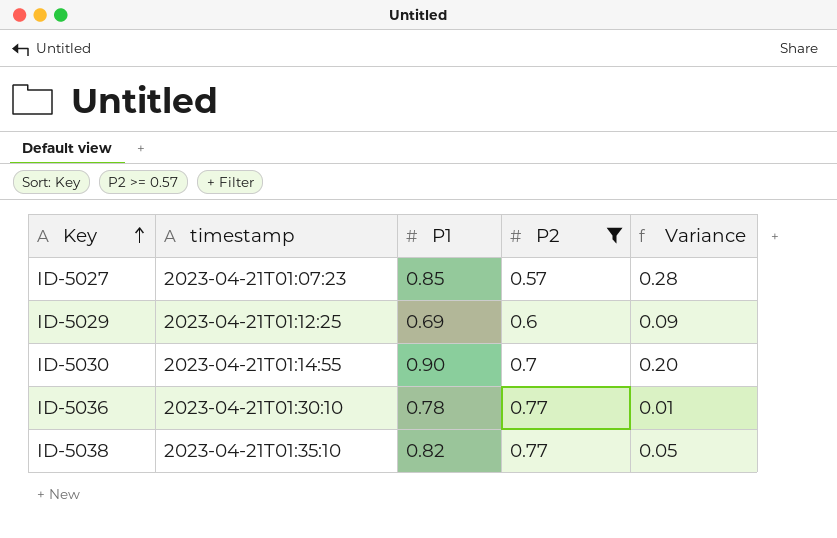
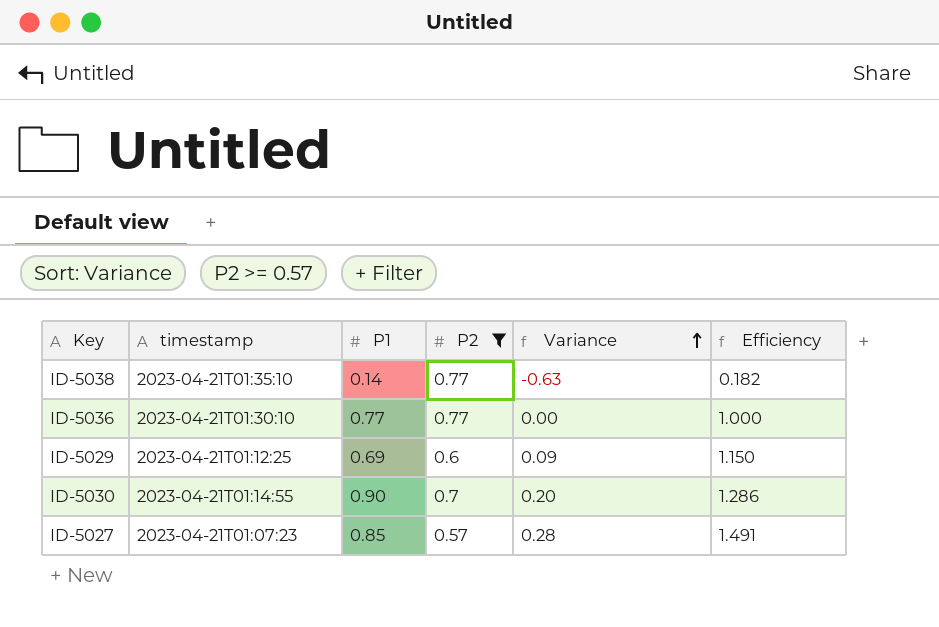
row order: Key ascending -> Variance ascending
column Efficiency | formula: none -> [P1] / [P2]
ID-5038 | P1: 0.82 -> 0.14
ID-5038 | Variance: 0.05 -> -0.63
ID-5036 | P1: 0.78 -> 0.77
ID-5036 | Variance: 0.01 -> 0.00

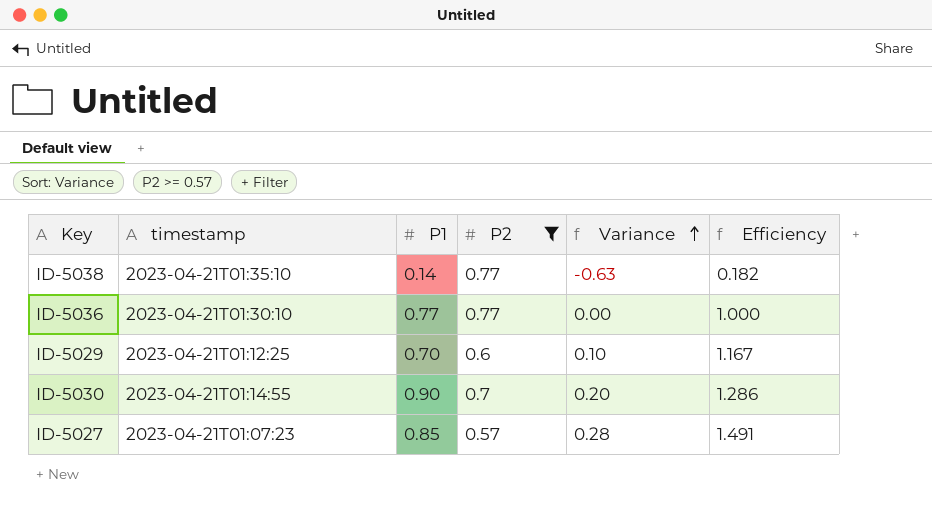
ID-5029 | P1: 0.69 -> 0.70
ID-5029 | Variance: 0.09 -> 0.10
ID-5029 | Efficiency: 1.150 -> 1.167

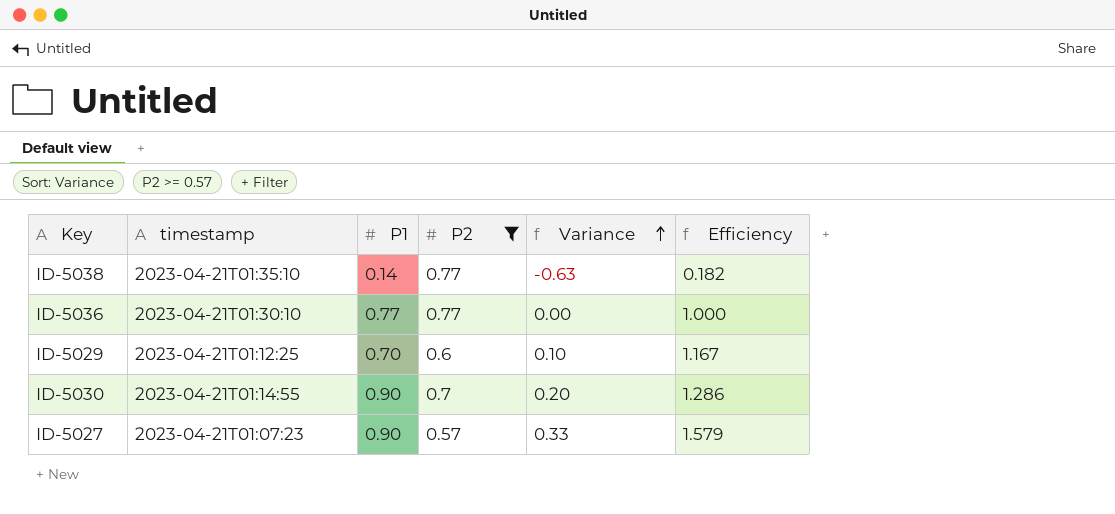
ID-5027 | P1: 0.85 -> 0.90
ID-5027 | Variance: 0.28 -> 0.33
ID-5027 | Efficiency: 1.491 -> 1.579

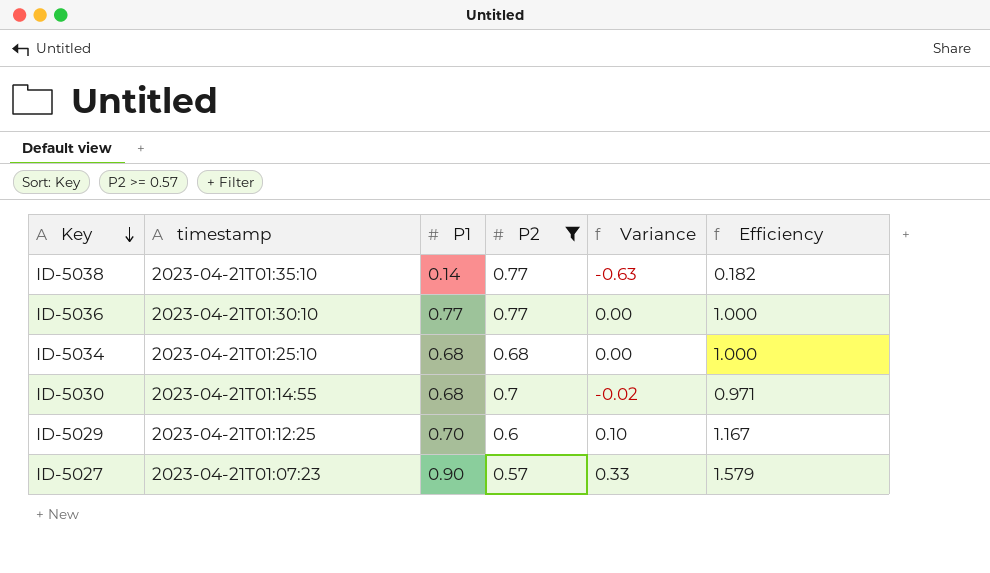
row order: Variance ascending -> Key descending
row ID-5034: none -> 2023-04-21T01:25:10 | 0.68 | 0.68 | 0.00 | 1.000
ID-5030 | P1: 0.90 -> 0.68
ID-5030 | Variance: 0.20 -> -0.02
ID-5030 | Efficiency: 1.286 -> 0.971

